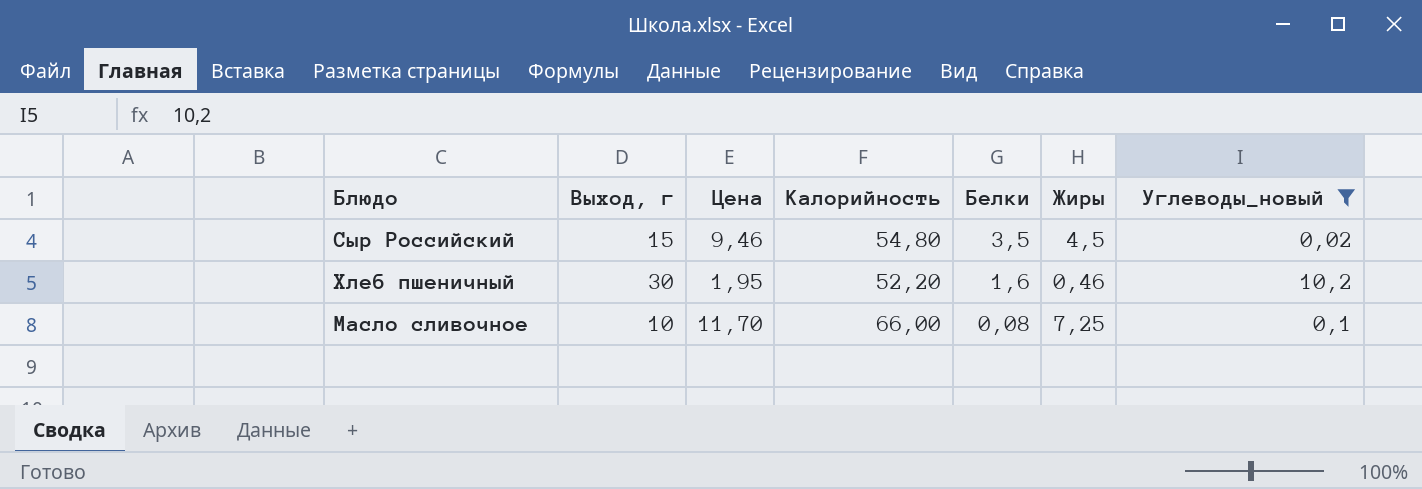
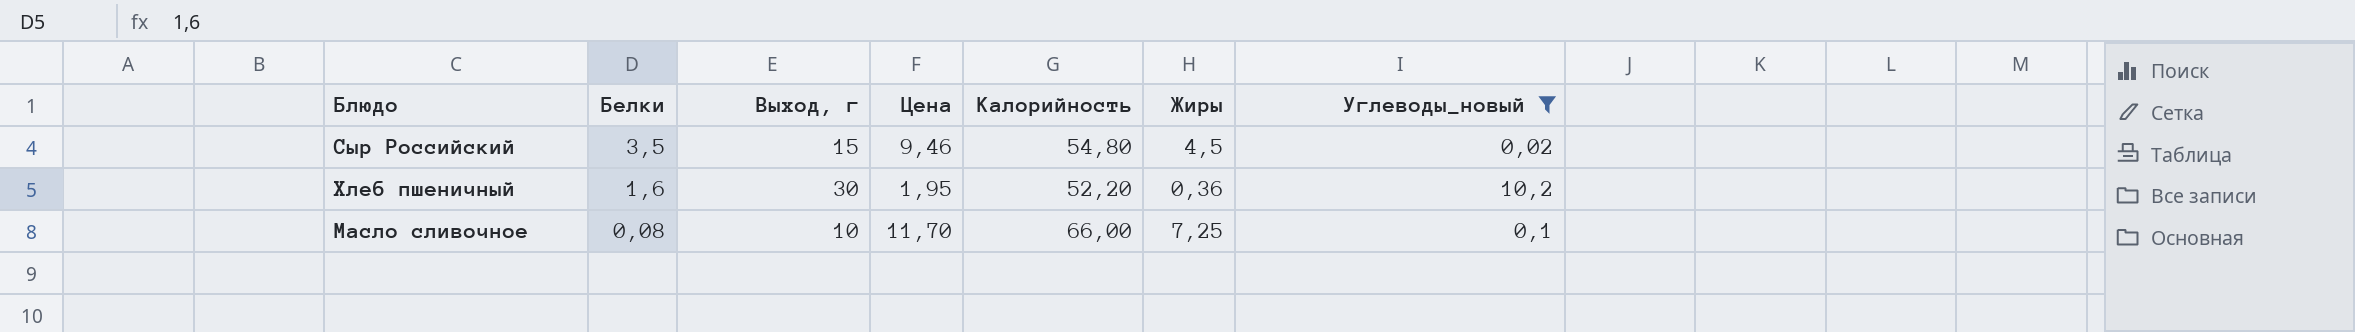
column Белки | position: 5 -> 2
Хлеб пшеничный | Жиры: 0,46 -> 0,36

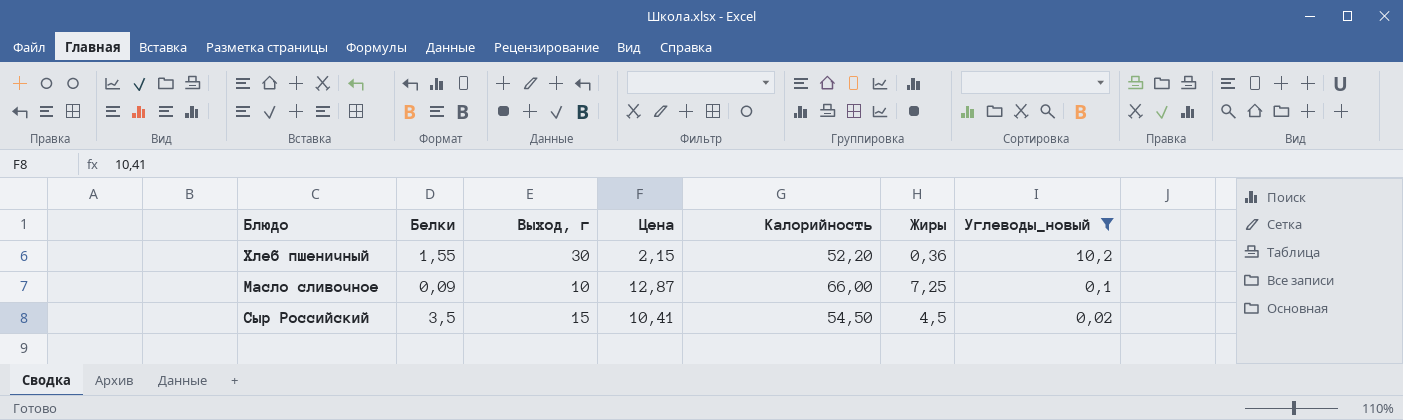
row order: Белки descending -> Углеводы_новый descending
Хлеб пшеничный | Белки: 1,6 -> 1,55
Хлеб пшеничный | Цена: 1,95 -> 2,15
Масло сливочное | Белки: 0,08 -> 0,09
Масло сливочное | Цена: 11,70 -> 12,87
Сыр Российский | Цена: 9,46 -> 10,41
Сыр Российский | Калорийность: 54,80 -> 54,50

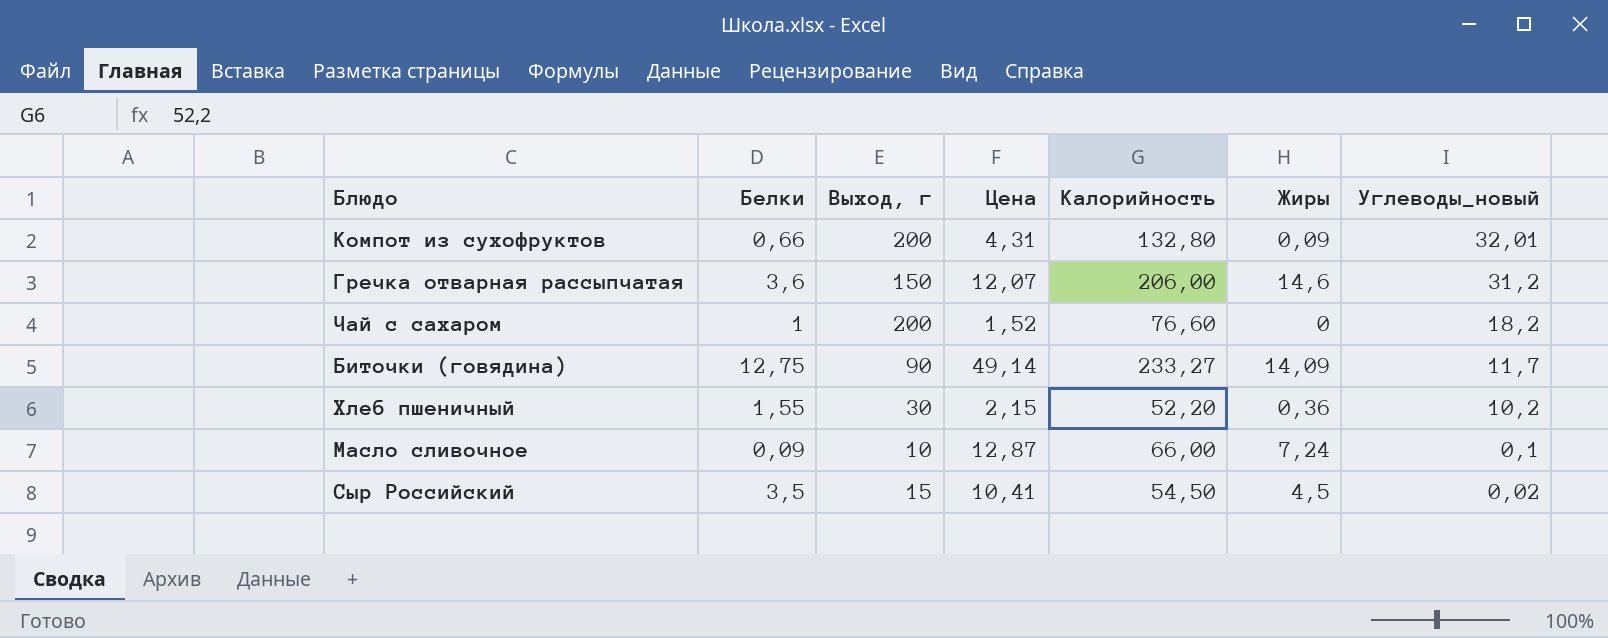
filter: Углеводы_новый <= 10,2 -> none
Масло сливочное | Жиры: 7,25 -> 7,24

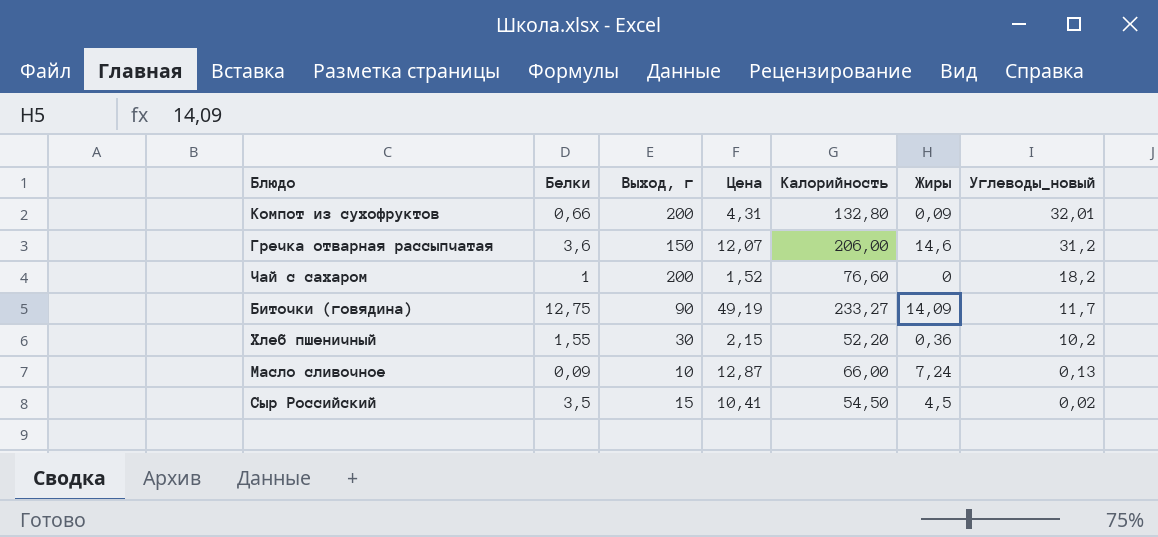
Биточки (говядина) | Цена: 49,14 -> 49,19
Масло сливочное | Углеводы_новый: 0,1 -> 0,13

